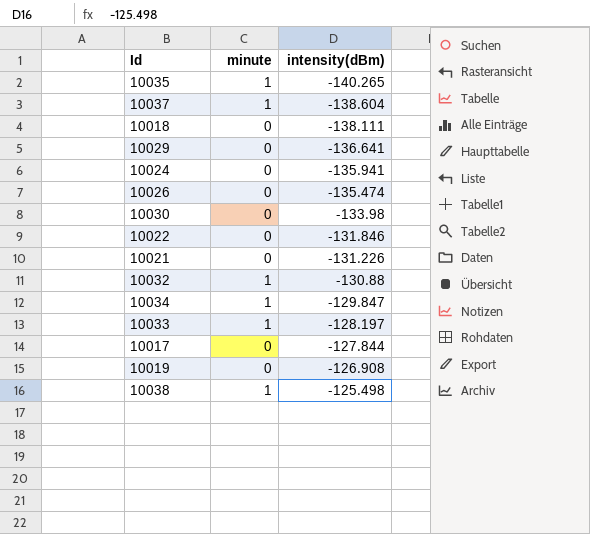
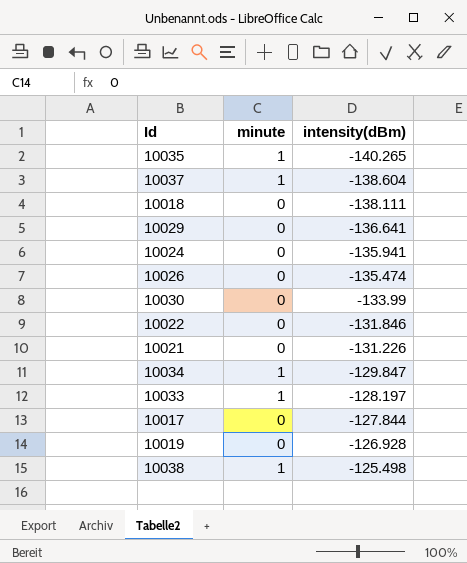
row 10032: 1 | -130.88 -> none
10030 | intensity(dBm): -133.98 -> -133.99
10019 | intensity(dBm): -126.908 -> -126.928

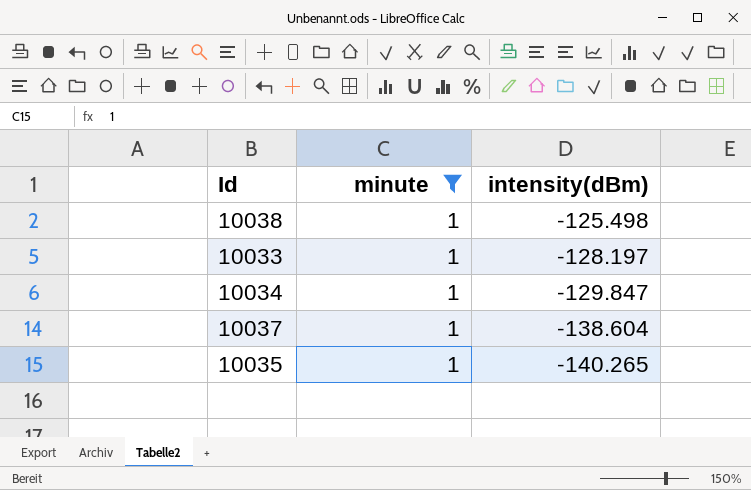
filter: none -> minute = 1
row order: intensity(dBm) ascending -> intensity(dBm) descending

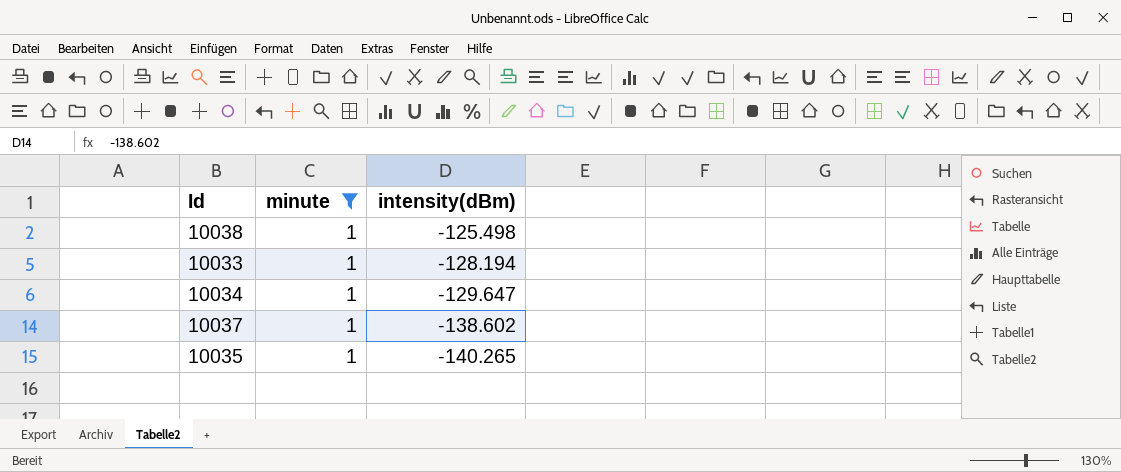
10033 | intensity(dBm): -128.197 -> -128.194
10034 | intensity(dBm): -129.847 -> -129.647
10037 | intensity(dBm): -138.604 -> -138.602

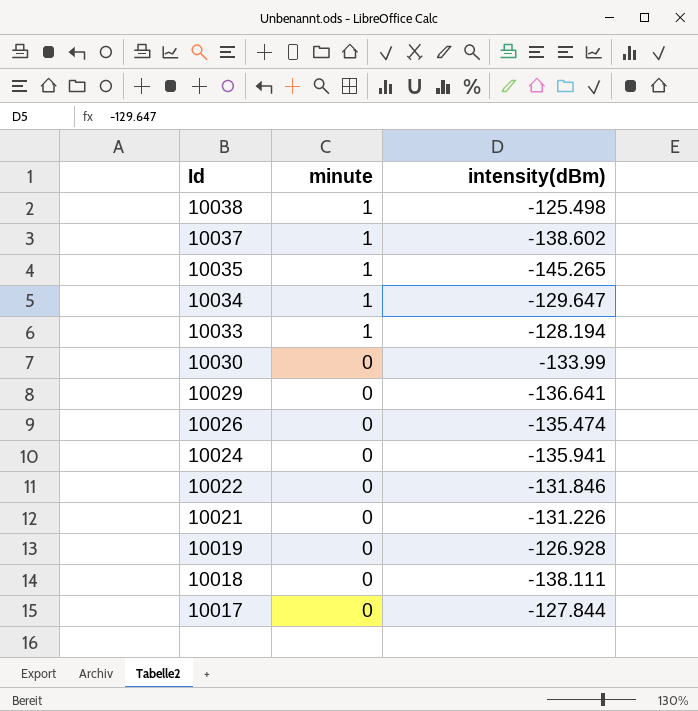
filter: minute = 1 -> none
row order: intensity(dBm) descending -> Id descending
10035 | intensity(dBm): -140.265 -> -145.265

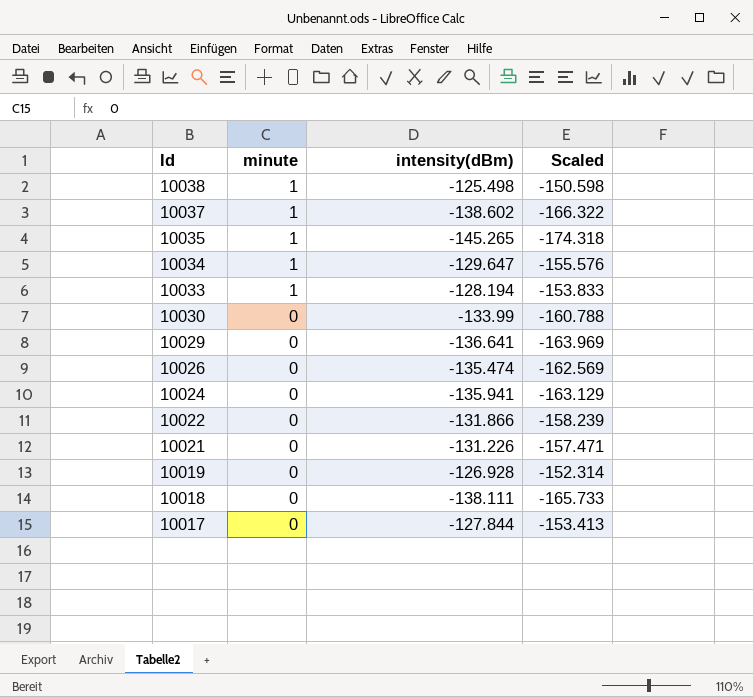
column Scaled | formula: none -> [intensity(dBm)] * 1.2
10022 | intensity(dBm): -131.846 -> -131.866

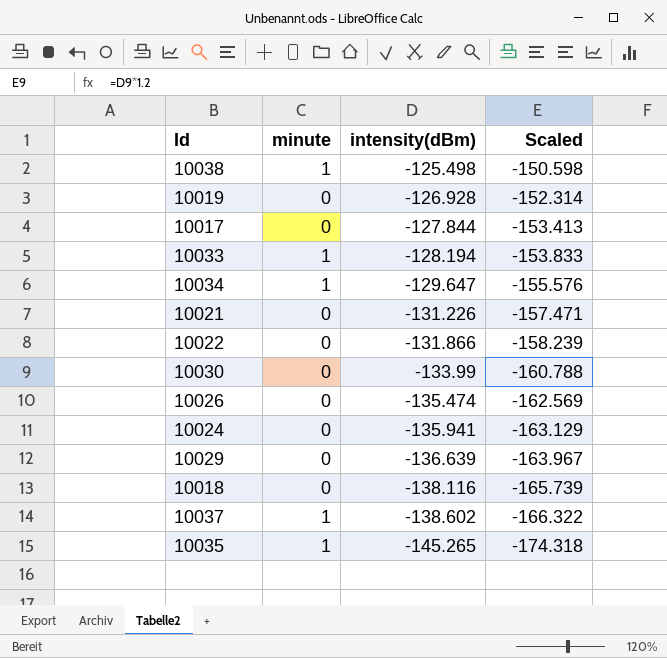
row order: Id descending -> intensity(dBm) descending
10029 | intensity(dBm): -136.641 -> -136.639
10029 | Scaled: -163.969 -> -163.967
10018 | intensity(dBm): -138.111 -> -138.116
10018 | Scaled: -165.733 -> -165.739

